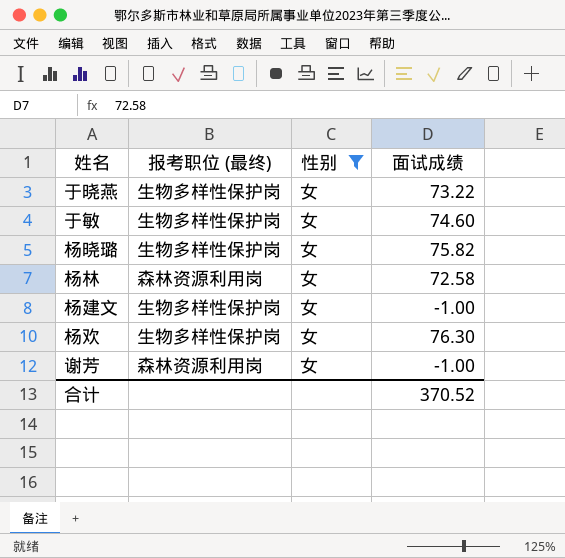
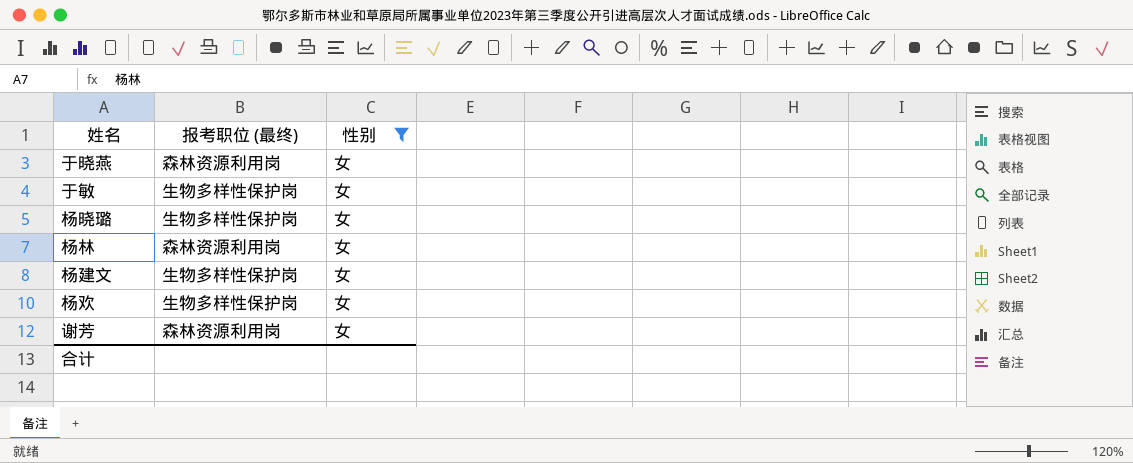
column 面试成绩 | position: 4 -> none
于晓燕 | 报考职位 (最终): 生物多样性保护岗 -> 森林资源利用岗

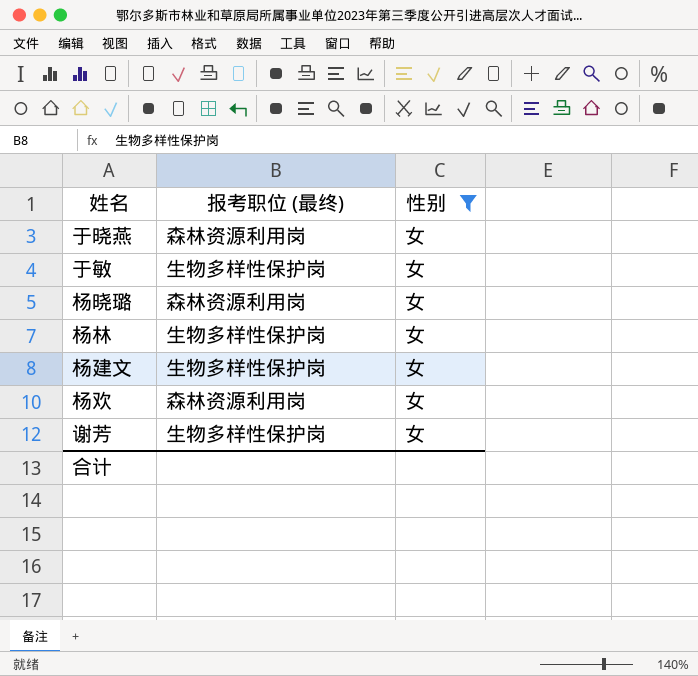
杨晓璐 | 报考职位 (最终): 生物多样性保护岗 -> 森林资源利用岗
杨林 | 报考职位 (最终): 森林资源利用岗 -> 生物多样性保护岗
杨欢 | 报考职位 (最终): 生物多样性保护岗 -> 森林资源利用岗
谢芳 | 报考职位 (最终): 森林资源利用岗 -> 生物多样性保护岗

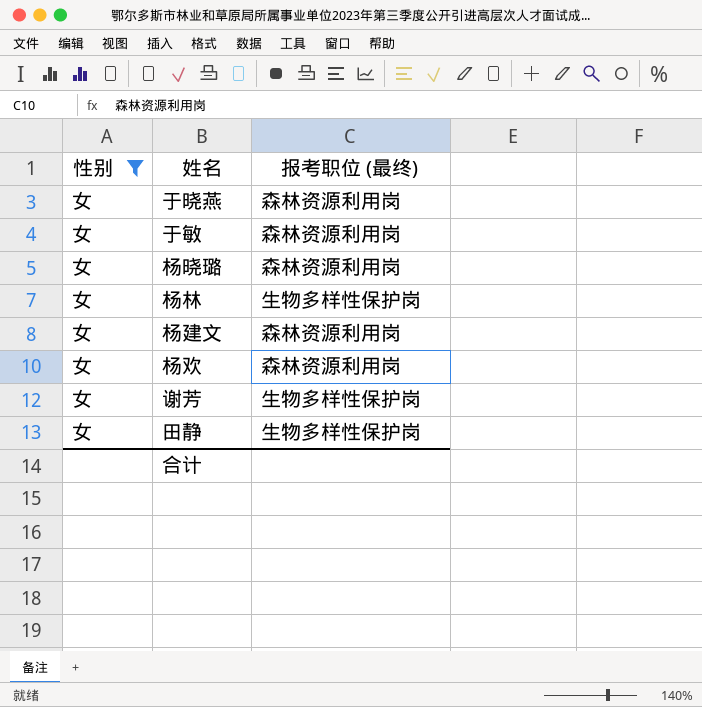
column 性别 | position: 3 -> 1
于敏 | 报考职位 (最终): 生物多样性保护岗 -> 森林资源利用岗
杨建文 | 报考职位 (最终): 生物多样性保护岗 -> 森林资源利用岗
row 田静: none -> 女 | 生物多样性保护岗

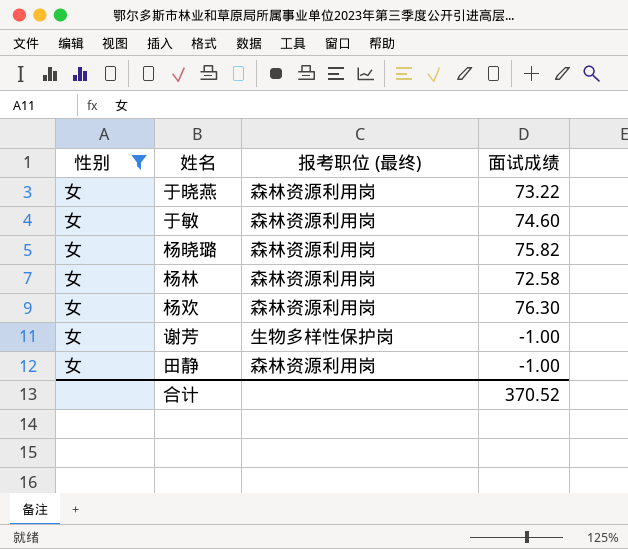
column 面试成绩 | position: none -> 4
row 杨建文: 女 | 森林资源利用岗 -> none
杨林 | 报考职位 (最终): 生物多样性保护岗 -> 森林资源利用岗
田静 | 报考职位 (最终): 生物多样性保护岗 -> 森林资源利用岗

